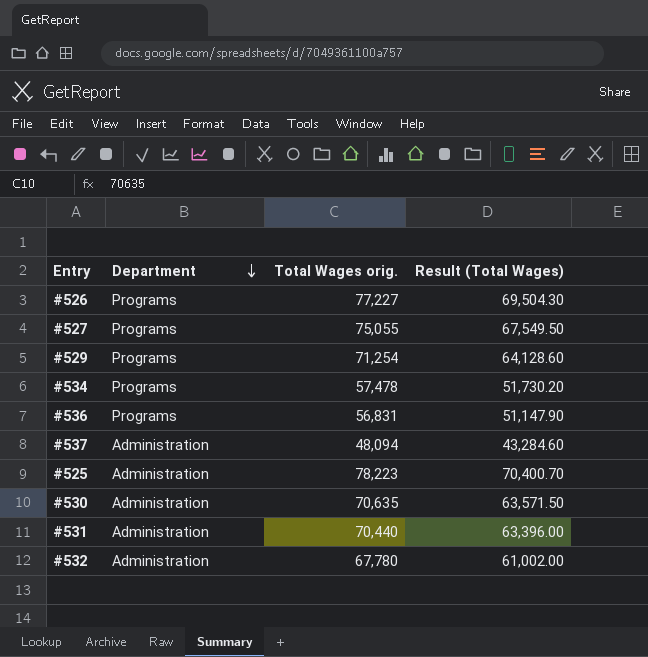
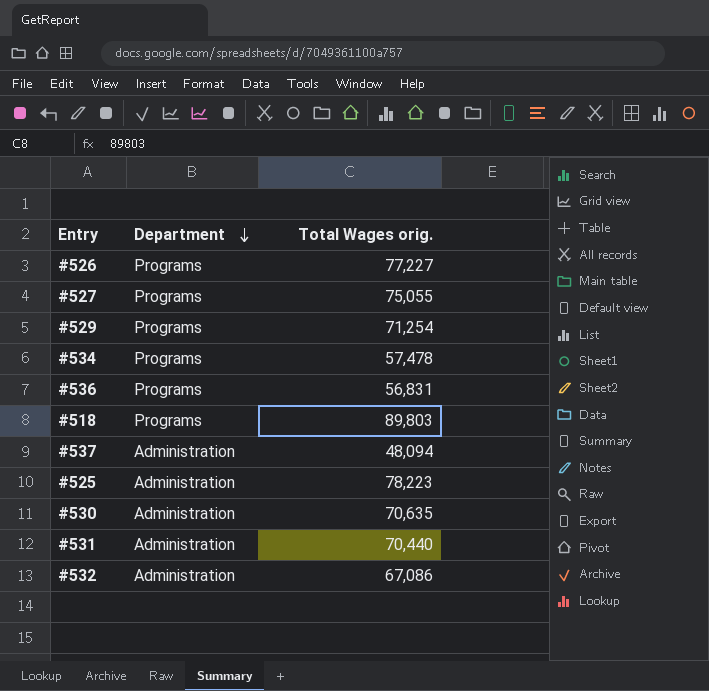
column Result (Total Wages) | formula: [Total Wages orig.] * 0.9 -> none
row #518: none -> Programs | 89,803
#532 | Total Wages orig.: 67,780 -> 67,086

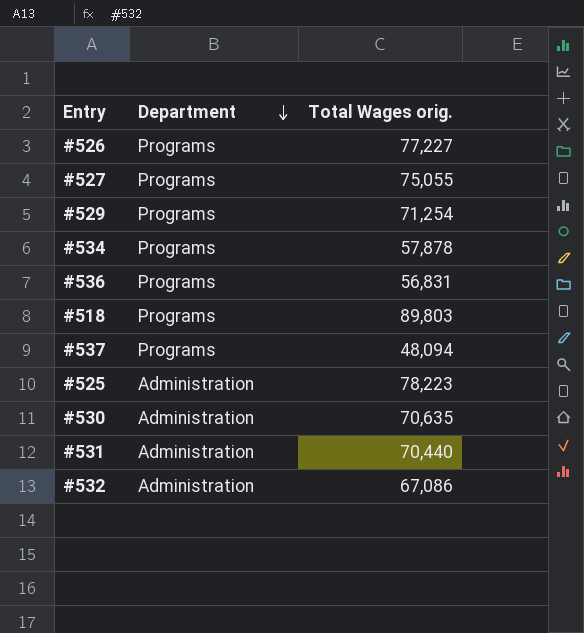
#534 | Total Wages orig.: 57,478 -> 57,878
#537 | Department: Administration -> Programs

